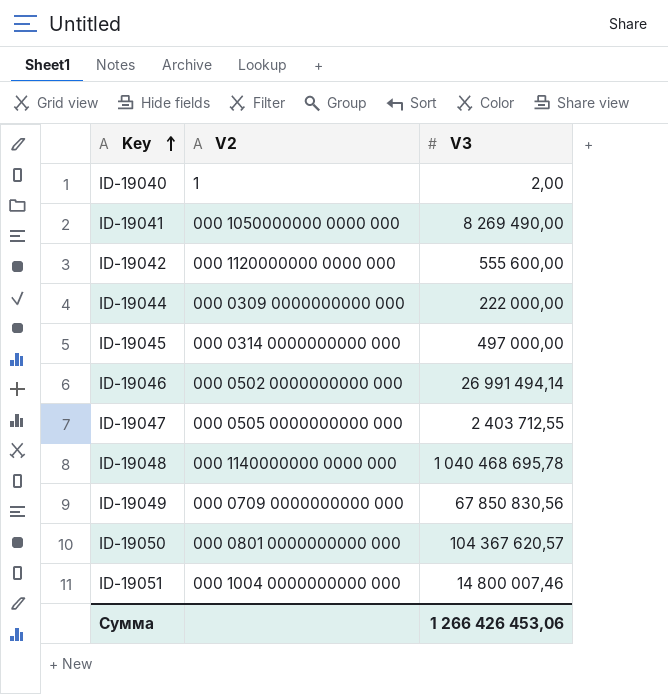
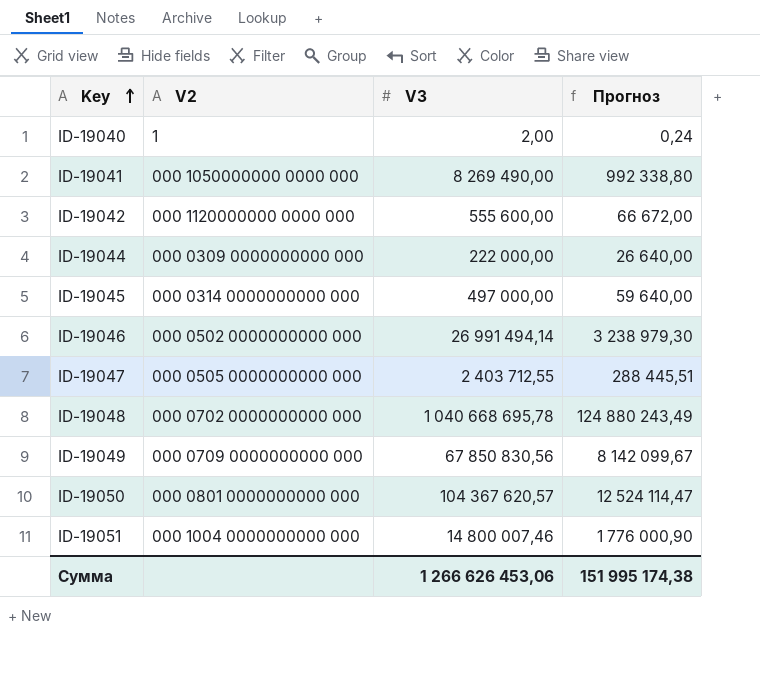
column Прогноз | formula: none -> [V3] * 0,12
ID-19048 | V2: 000 1140000000 0000 000 -> 000 0702 0000000000 000
ID-19048 | V3: 1 040 468 695,78 -> 1 040 668 695,78
Сумма | V3: 1 266 426 453,06 -> 1 266 626 453,06

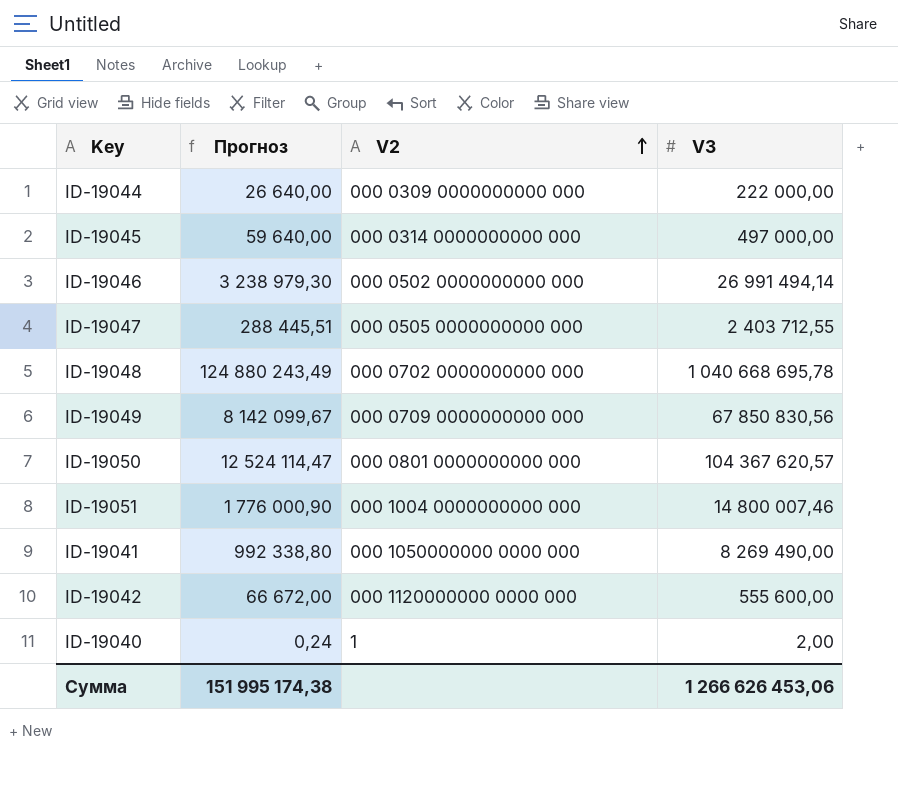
row order: Key ascending -> V2 ascending
column Прогноз | position: 4 -> 2

